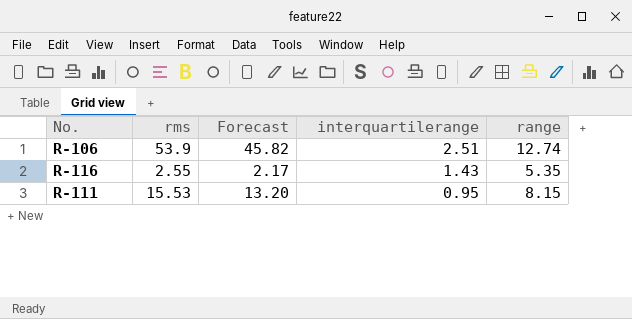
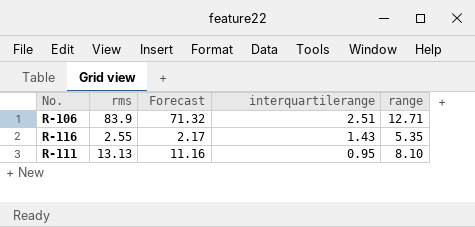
R-106 | rms: 53.9 -> 83.9
R-106 | Forecast: 45.82 -> 71.32
R-106 | range: 12.74 -> 12.71
R-111 | rms: 15.53 -> 13.13
R-111 | Forecast: 13.20 -> 11.16
R-111 | range: 8.15 -> 8.10

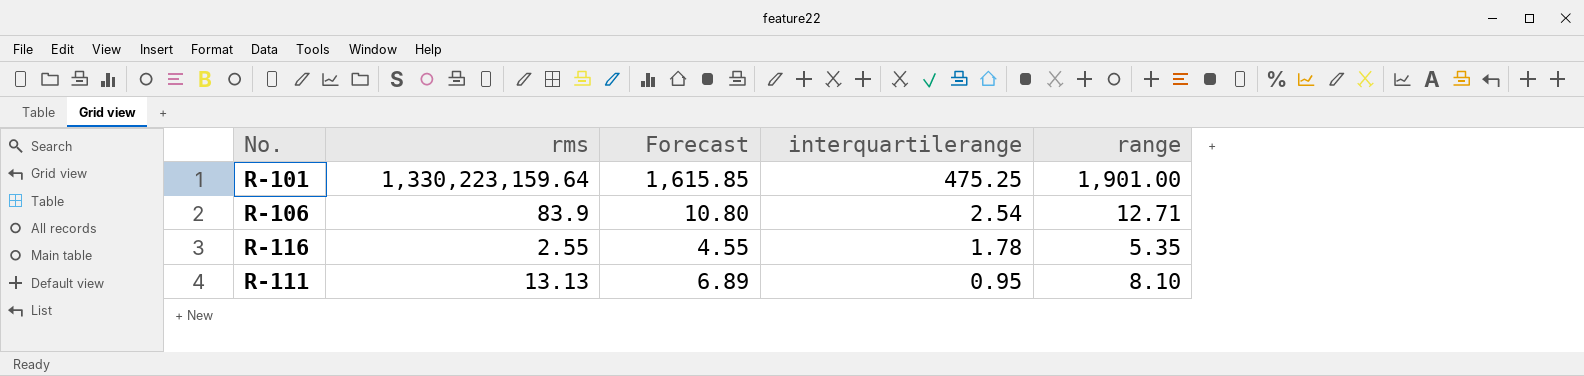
column Forecast | formula: [rms] * 0.85 -> [range] * 0.85
row R-101: none -> 1,330,223,159.64 | 1,615.85 | 475.25 | 1,901.00
R-106 | interquartilerange: 2.51 -> 2.54
R-116 | interquartilerange: 1.43 -> 1.78

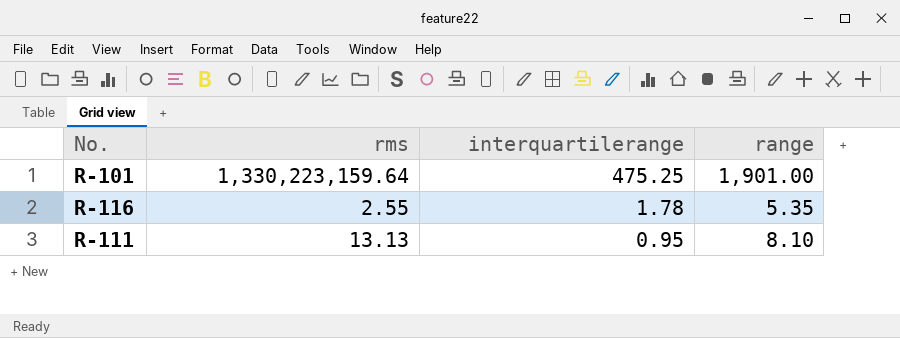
column Forecast | formula: [range] * 0.85 -> none
row R-106: 83.9 | 10.80 | 2.54 | 12.71 -> none

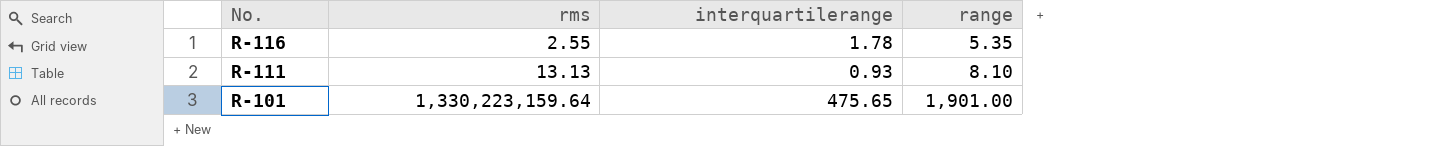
row order: interquartilerange descending -> No. descending
R-111 | interquartilerange: 0.95 -> 0.93
R-101 | interquartilerange: 475.25 -> 475.65

